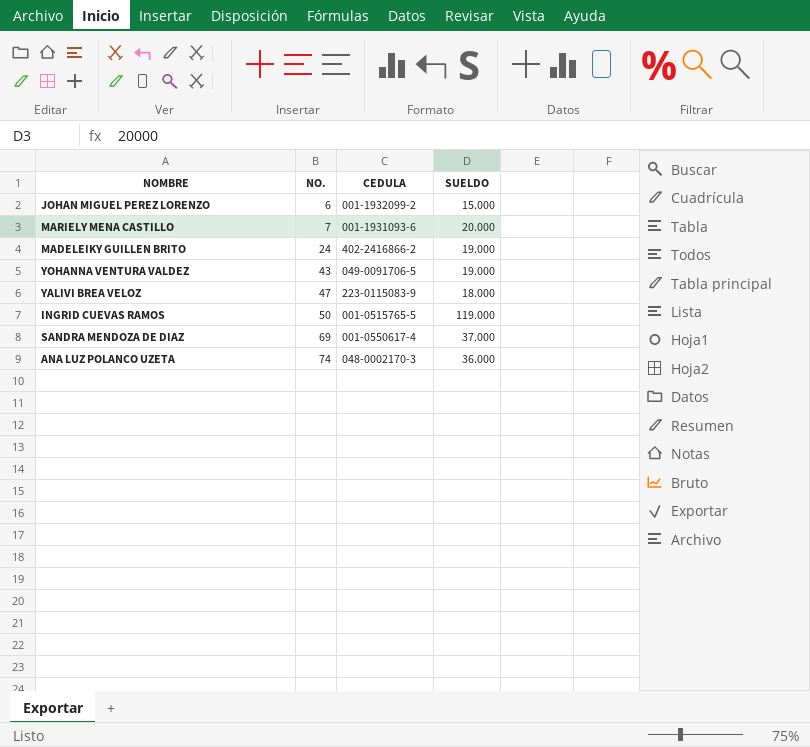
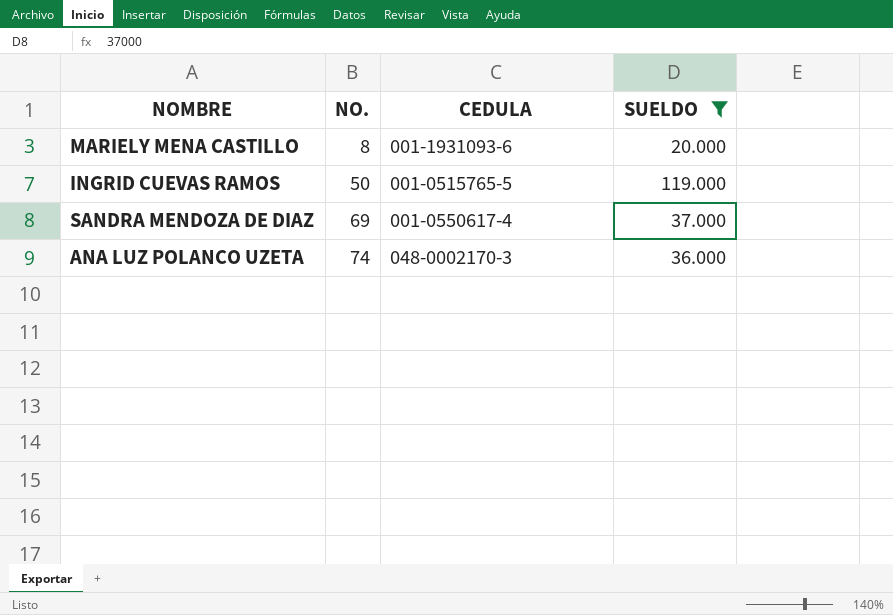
filter: none -> SUELDO >= 20.000
MARIELY MENA CASTILLO | NO.: 7 -> 8

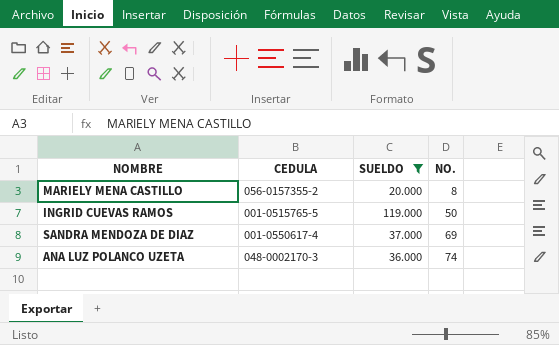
column NO. | position: 2 -> 4
MARIELY MENA CASTILLO | CEDULA: 001-1931093-6 -> 056-0157355-2

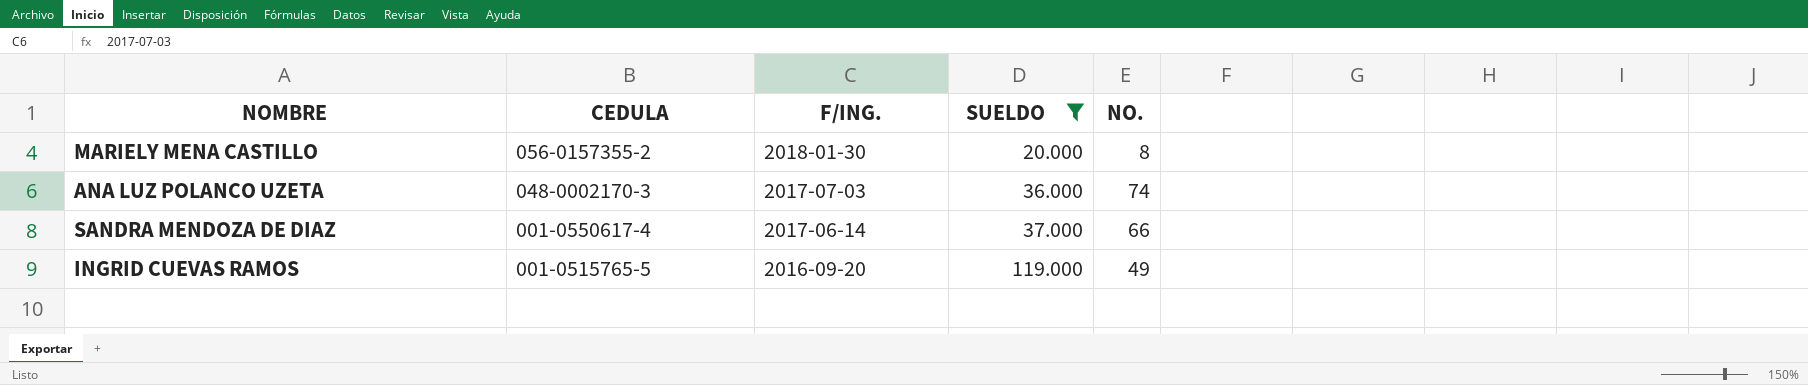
row order: NO. ascending -> CEDULA descending
column F/ING. | position: none -> 3
SANDRA MENDOZA DE DIAZ | NO.: 69 -> 66
INGRID CUEVAS RAMOS | NO.: 50 -> 49

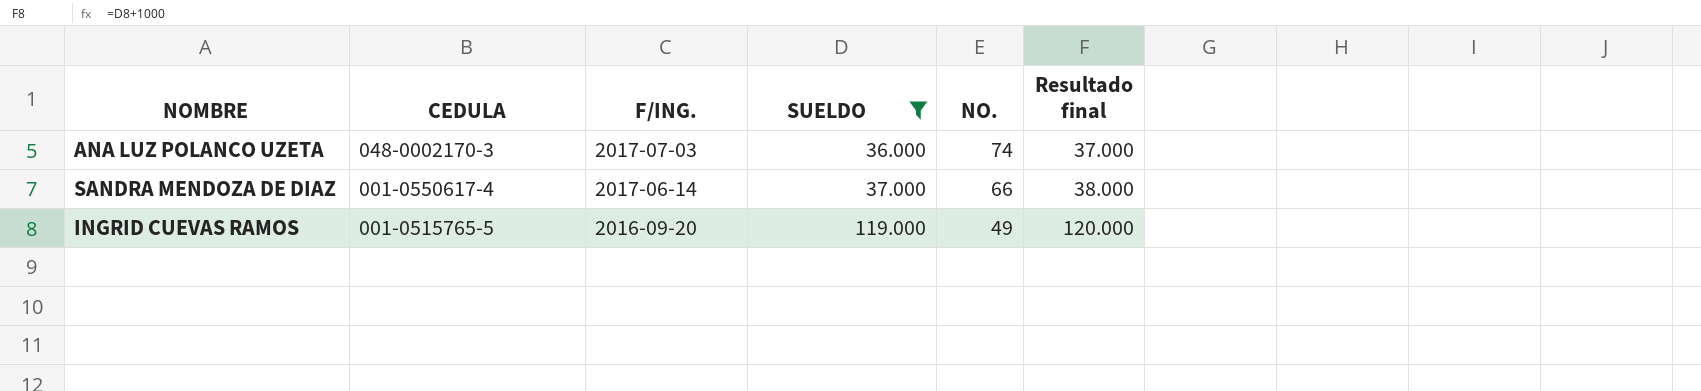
column Resultado final | formula: none -> [SUELDO] + 1000
row MARIELY MENA CASTILLO: 056-0157355-2 | 2018-01-30 | 20.000 | 8 -> none

